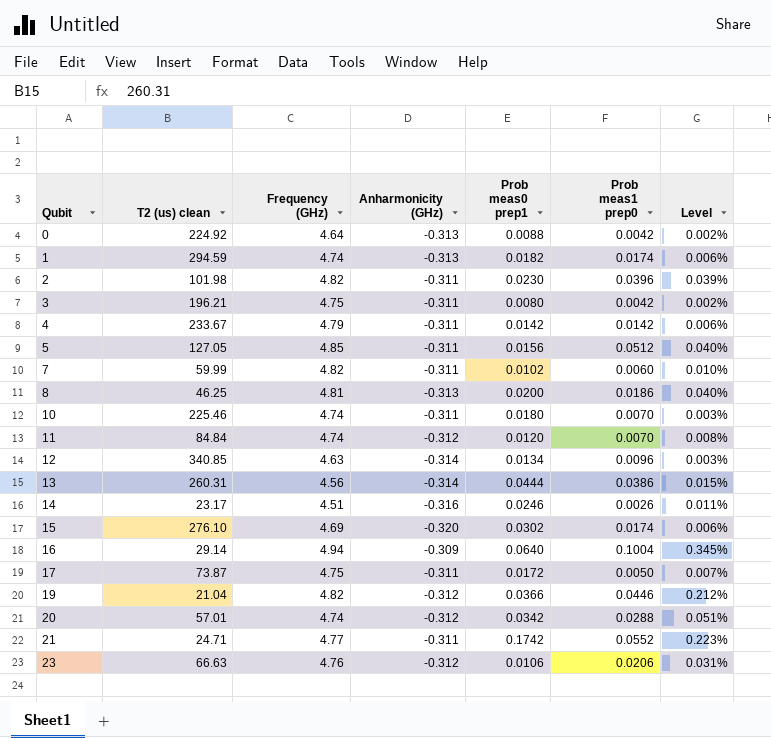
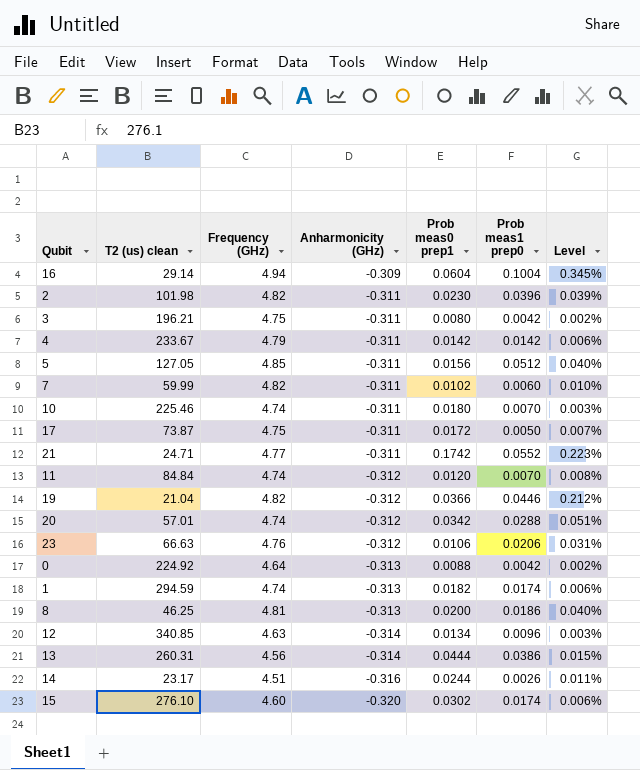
row order: Qubit ascending -> Anharmonicity (GHz) descending
16 | Prob meas0 prep1: 0.0640 -> 0.0604
14 | Prob meas0 prep1: 0.0246 -> 0.0244
15 | Frequency (GHz): 4.69 -> 4.60

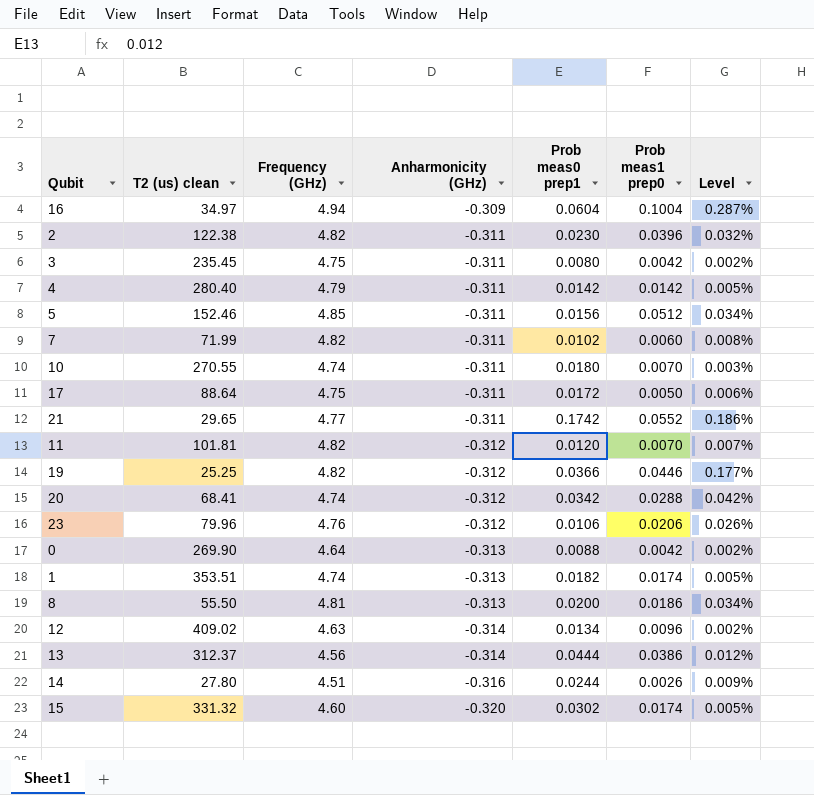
16 | T2 (us) clean: 29.14 -> 34.97
16 | Level: 0.345% -> 0.287%
2 | T2 (us) clean: 101.98 -> 122.38
2 | Level: 0.039% -> 0.032%
3 | T2 (us) clean: 196.21 -> 235.45
4 | T2 (us) clean: 233.67 -> 280.40
4 | Level: 0.006% -> 0.005%
5 | T2 (us) clean: 127.05 -> 152.46
5 | Level: 0.040% -> 0.034%
7 | T2 (us) clean: 59.99 -> 71.99
7 | Level: 0.010% -> 0.008%
10 | T2 (us) clean: 225.46 -> 270.55
17 | T2 (us) clean: 73.87 -> 88.64
17 | Level: 0.007% -> 0.006%
21 | T2 (us) clean: 24.71 -> 29.65
21 | Level: 0.223% -> 0.186%
11 | T2 (us) clean: 84.84 -> 101.81
11 | Frequency (GHz): 4.74 -> 4.82
11 | Level: 0.008% -> 0.007%
19 | T2 (us) clean: 21.04 -> 25.25
19 | Level: 0.212% -> 0.177%
20 | T2 (us) clean: 57.01 -> 68.41
20 | Level: 0.051% -> 0.042%
23 | T2 (us) clean: 66.63 -> 79.96
23 | Level: 0.031% -> 0.026%
0 | T2 (us) clean: 224.92 -> 269.90
1 | T2 (us) clean: 294.59 -> 353.51
1 | Level: 0.006% -> 0.005%
8 | T2 (us) clean: 46.25 -> 55.50
8 | Level: 0.040% -> 0.034%
12 | T2 (us) clean: 340.85 -> 409.02
12 | Level: 0.003% -> 0.002%
13 | T2 (us) clean: 260.31 -> 312.37
13 | Level: 0.015% -> 0.012%
14 | T2 (us) clean: 23.17 -> 27.80
14 | Level: 0.011% -> 0.009%
15 | T2 (us) clean: 276.10 -> 331.32
15 | Level: 0.006% -> 0.005%

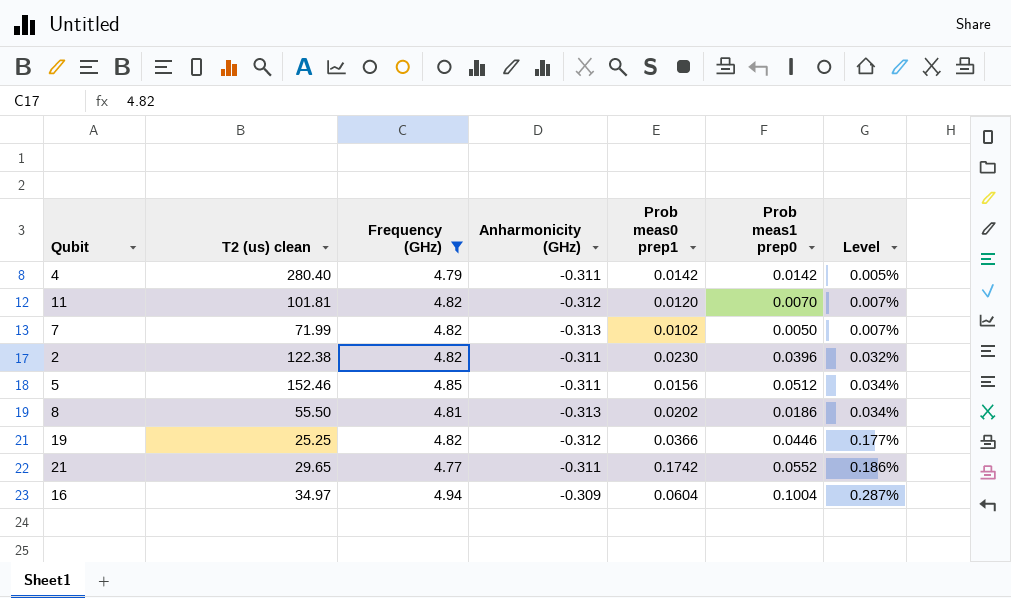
filter: none -> Frequency (GHz) >= 4.77
row order: Anharmonicity (GHz) descending -> Level ascending
7 | Anharmonicity (GHz): -0.311 -> -0.313
7 | Prob meas1 prep0: 0.0060 -> 0.0050
7 | Level: 0.008% -> 0.007%
8 | Prob meas0 prep1: 0.0200 -> 0.0202

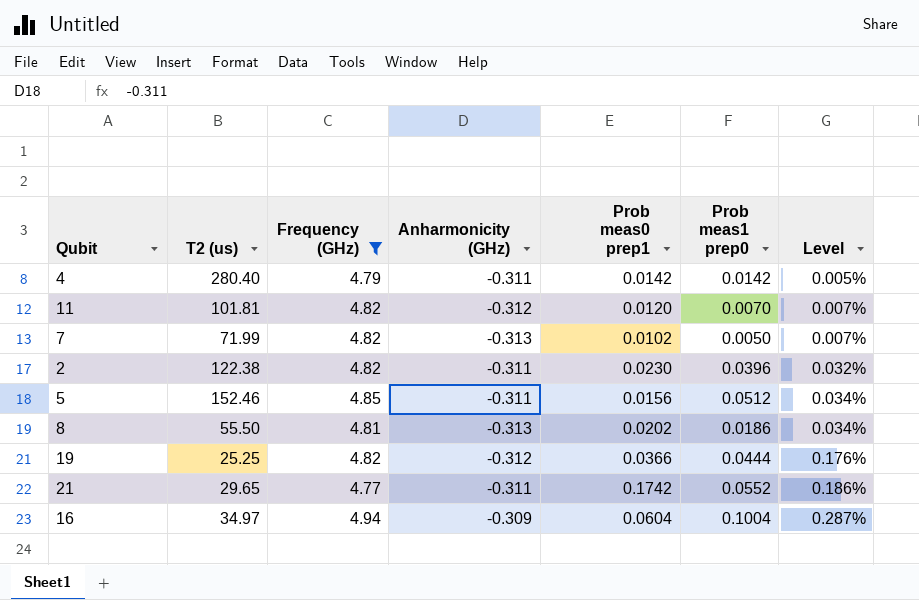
column name: T2 (us) clean -> T2 (us)
19 | Prob meas1 prep0: 0.0446 -> 0.0444
19 | Level: 0.177% -> 0.176%

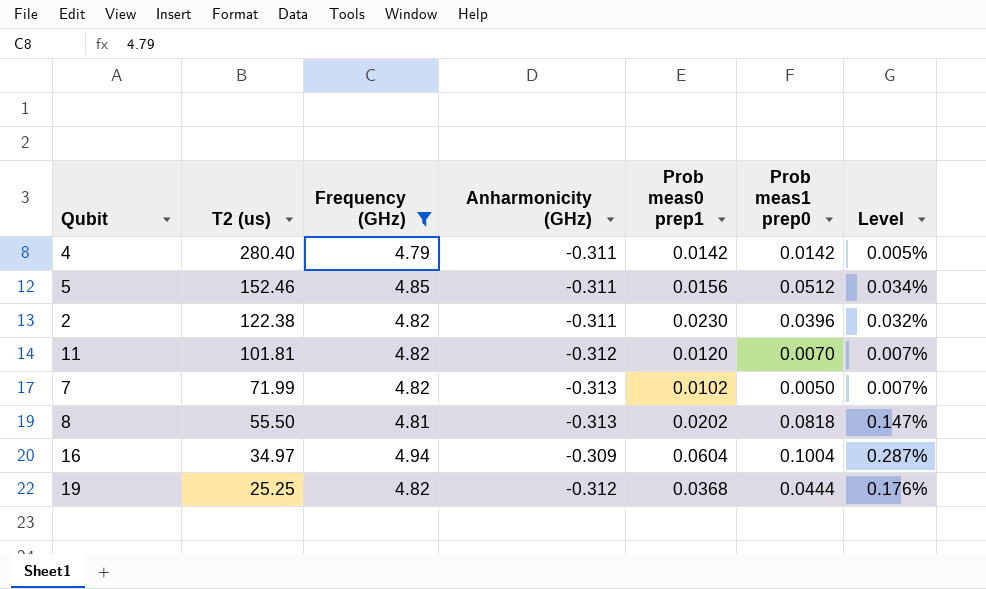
row order: Level ascending -> T2 (us) descending
row 21: 29.65 | 4.77 | -0.311 | 0.1742 | 0.0552 | 0.186% -> none
8 | Prob meas1 prep0: 0.0186 -> 0.0818
8 | Level: 0.034% -> 0.147%
19 | Prob meas0 prep1: 0.0366 -> 0.0368

